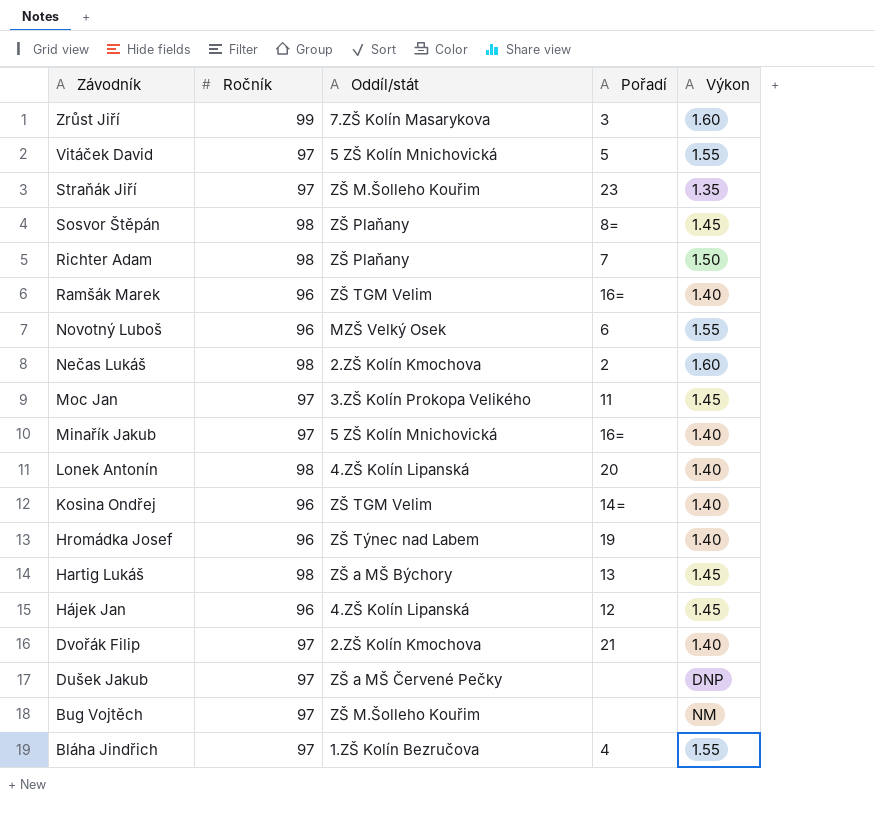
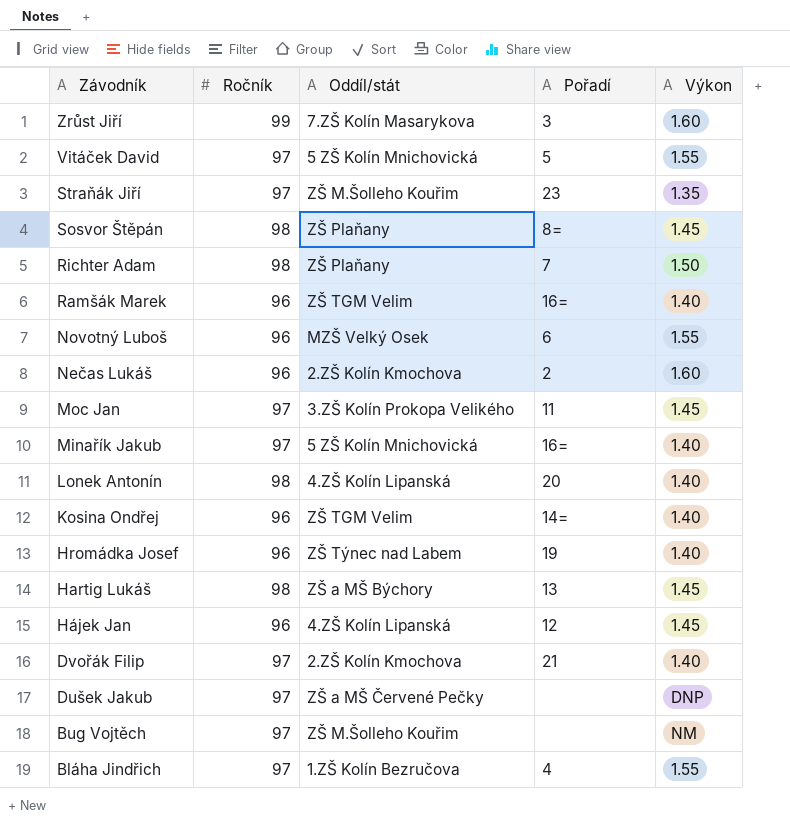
Nečas Lukáš | Ročník: 98 -> 96

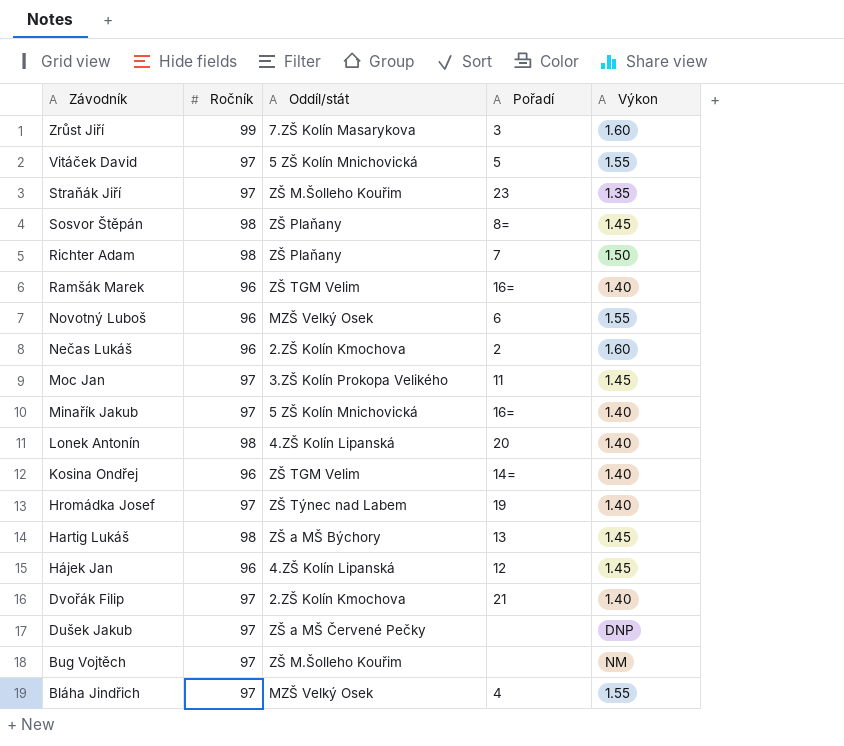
Hromádka Josef | Ročník: 96 -> 97
Bláha Jindřich | Oddíl/stát: 1.ZŠ Kolín Bezručova -> MZŠ Velký Osek

